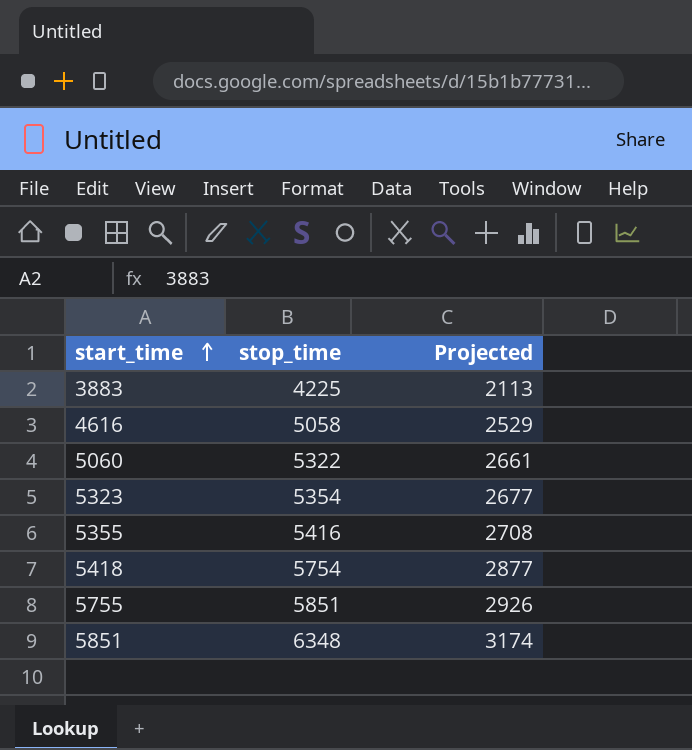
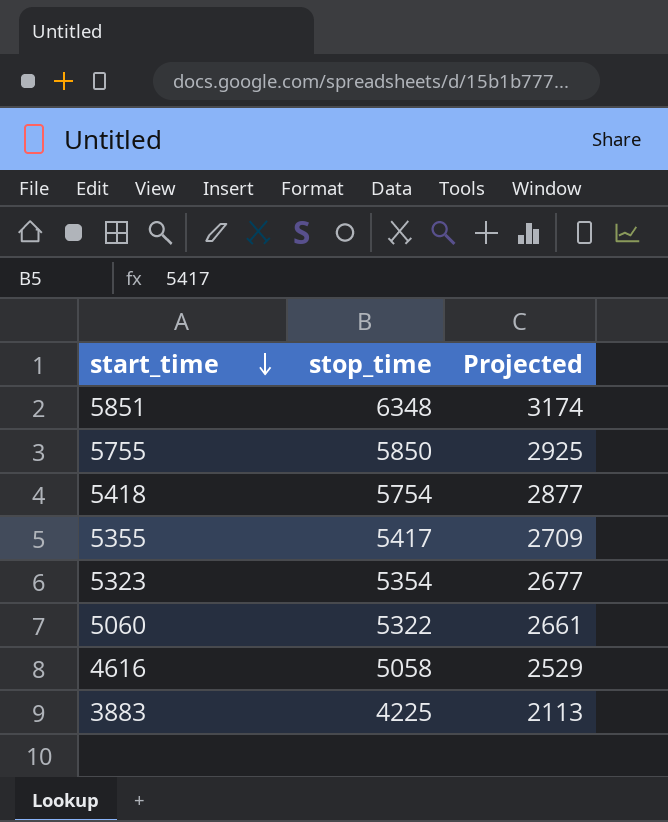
row order: start_time ascending -> start_time descending
5755 | stop_time: 5851 -> 5850
5755 | Projected: 2926 -> 2925
5355 | stop_time: 5416 -> 5417
5355 | Projected: 2708 -> 2709

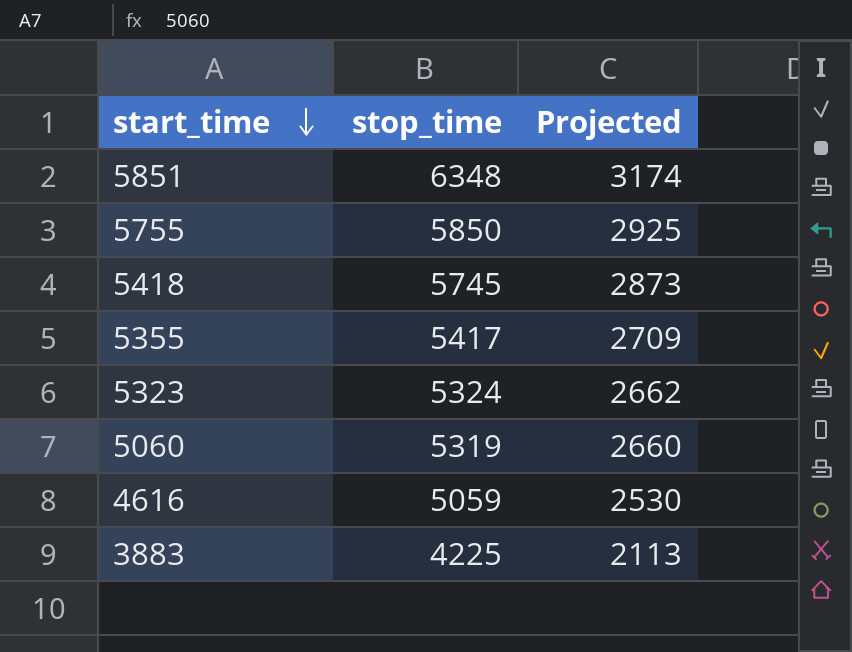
5418 | stop_time: 5754 -> 5745
5418 | Projected: 2877 -> 2873
5323 | stop_time: 5354 -> 5324
5323 | Projected: 2677 -> 2662
5060 | stop_time: 5322 -> 5319
5060 | Projected: 2661 -> 2660
4616 | stop_time: 5058 -> 5059
4616 | Projected: 2529 -> 2530

